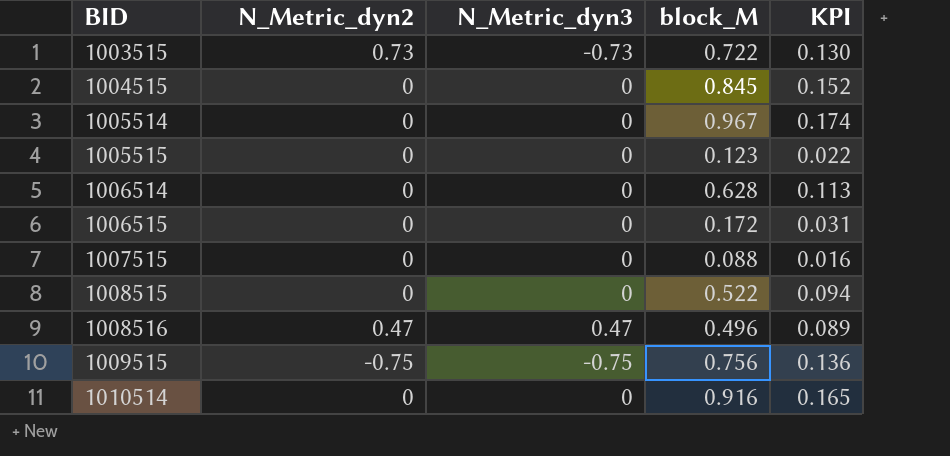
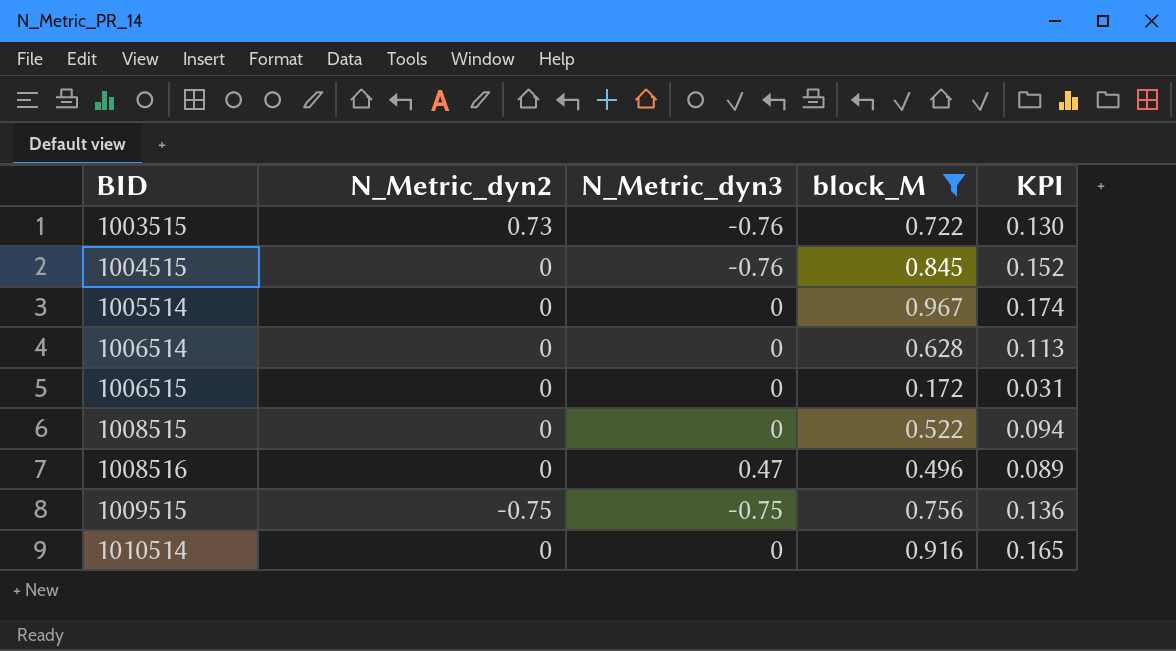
filter: none -> block_M >= 0.172
1003515 | N_Metric_dyn3: -0.73 -> -0.76
1004515 | N_Metric_dyn3: 0 -> -0.76
1008516 | N_Metric_dyn2: 0.47 -> 0

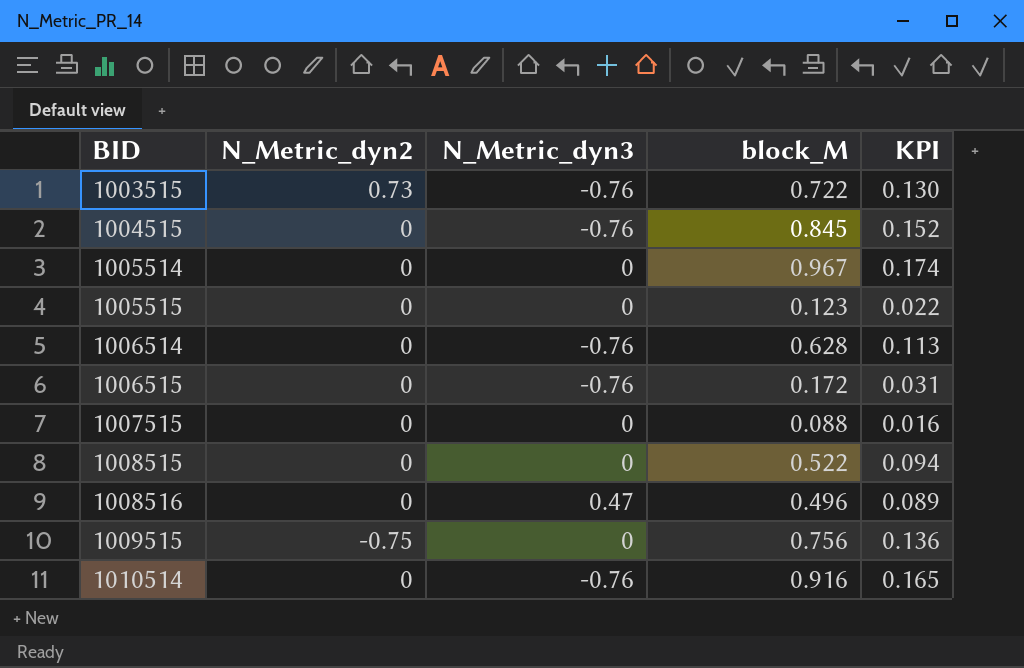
filter: block_M >= 0.172 -> none
1006514 | N_Metric_dyn3: 0 -> -0.76
1006515 | N_Metric_dyn3: 0 -> -0.76
1009515 | N_Metric_dyn3: -0.75 -> 0
1010514 | N_Metric_dyn3: 0 -> -0.76

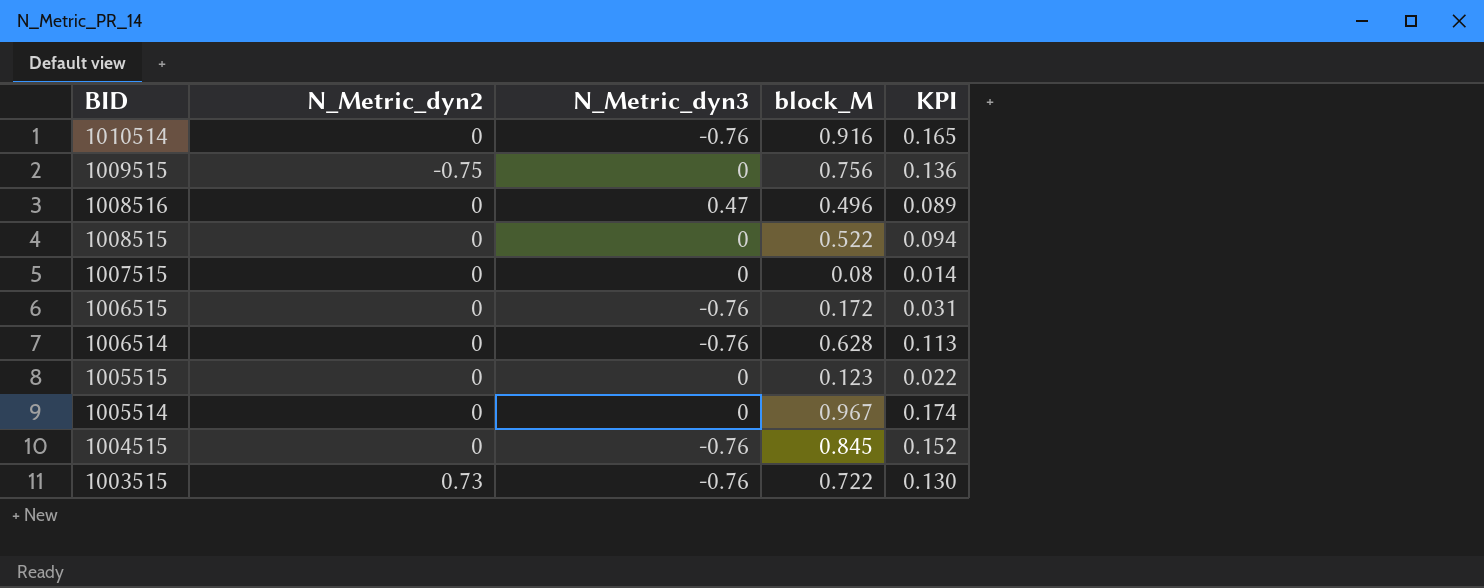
row order: BID ascending -> BID descending
1007515 | block_M: 0.088 -> 0.08
1007515 | KPI: 0.016 -> 0.014

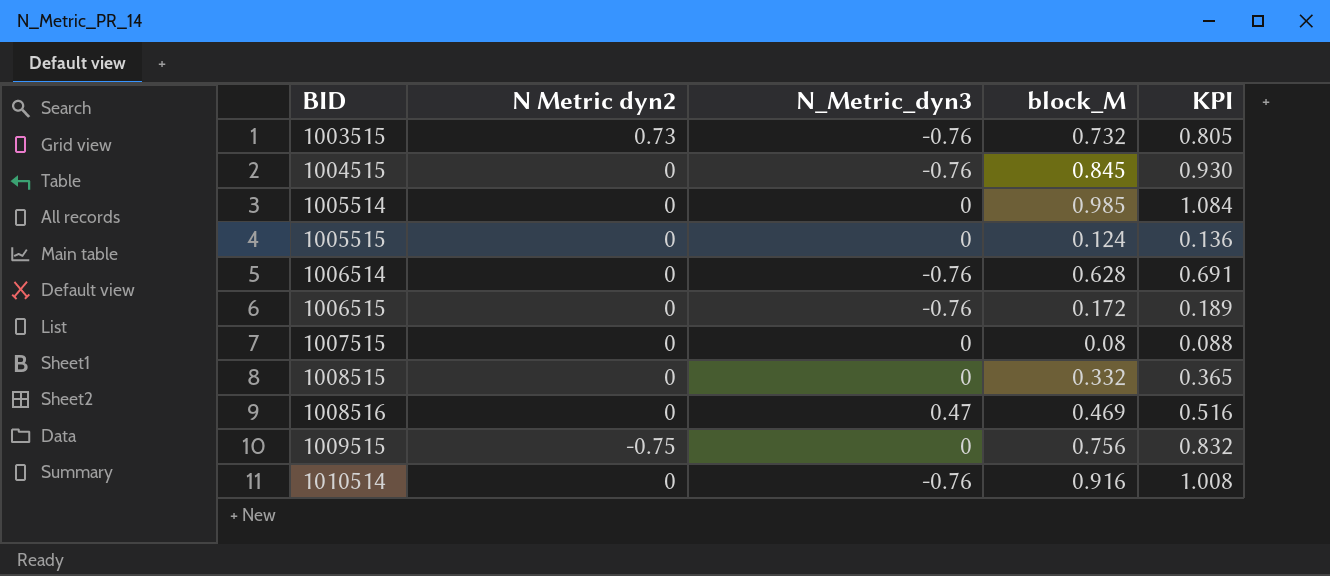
row order: BID descending -> BID ascending
column name: N_Metric_dyn2 -> N Metric dyn2
column KPI | formula: [block_M] * 0.18 -> [block_M] * 1.1
1003515 | block_M: 0.722 -> 0.732
1005514 | block_M: 0.967 -> 0.985
1005515 | block_M: 0.123 -> 0.124
1008515 | block_M: 0.522 -> 0.332
1008516 | block_M: 0.496 -> 0.469

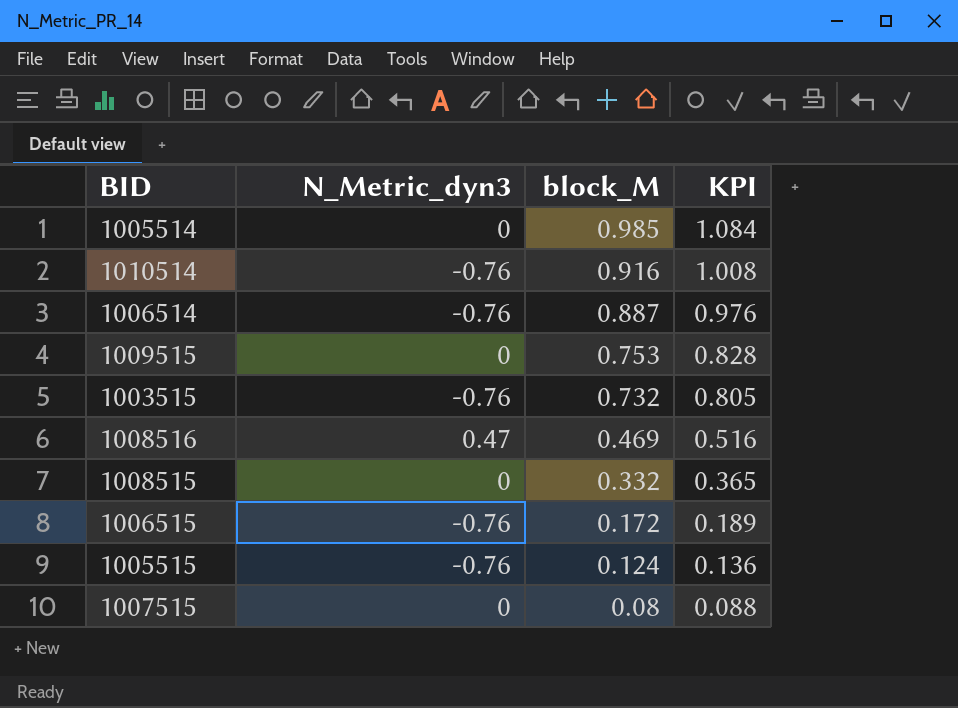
row order: BID ascending -> block_M descending
column N Metric dyn2 | position: 2 -> none
row 1004515: 0 | -0.76 | 0.845 | 0.930 -> none
1006514 | block_M: 0.628 -> 0.887
1006514 | KPI: 0.691 -> 0.976
1009515 | block_M: 0.756 -> 0.753
1009515 | KPI: 0.832 -> 0.828
1005515 | N_Metric_dyn3: 0 -> -0.76

